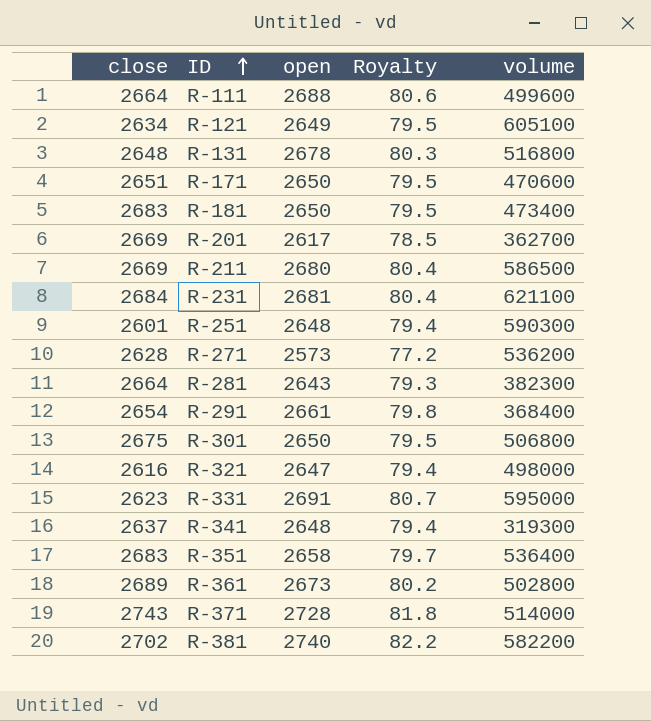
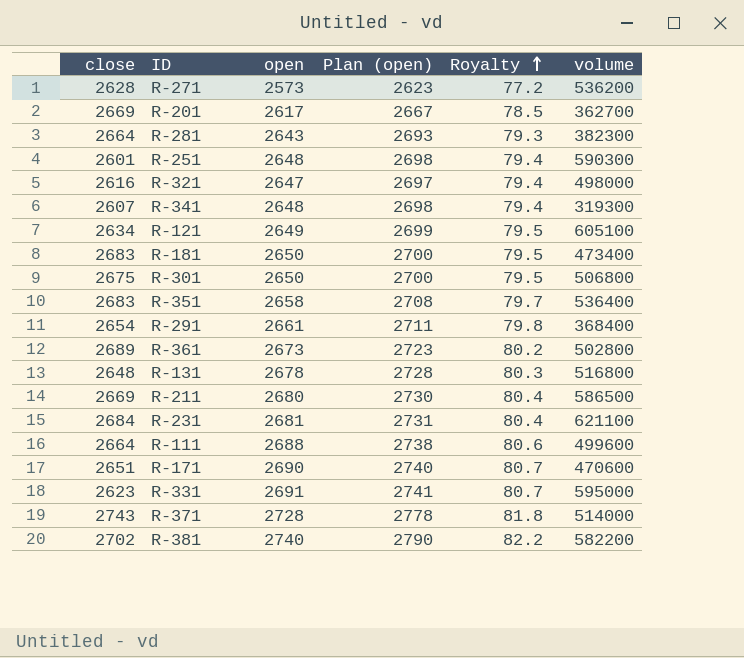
row order: ID ascending -> Royalty ascending
column Plan (open) | formula: none -> [open] + 50
R-341 | close: 2637 -> 2607
R-171 | open: 2650 -> 2690
R-171 | Royalty: 79.5 -> 80.7

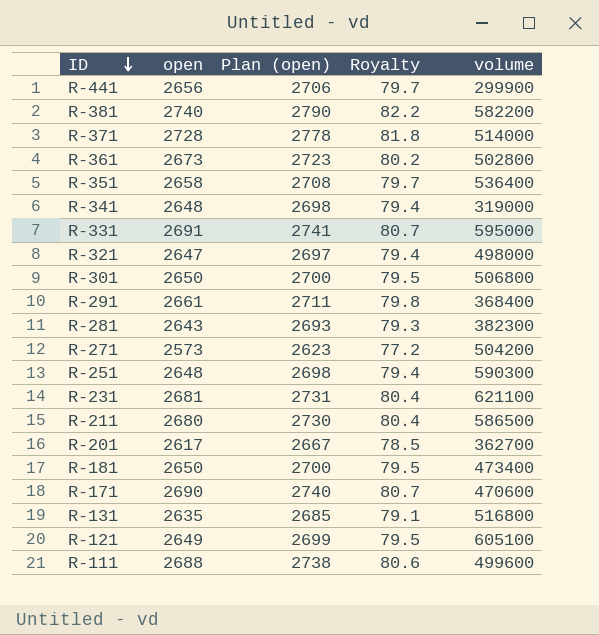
row order: Royalty ascending -> ID descending
column close | position: 1 -> none
row R-441: none -> 2656 | 2706 | 79.7 | 299900
R-341 | volume: 319300 -> 319000
R-271 | volume: 536200 -> 504200
R-131 | open: 2678 -> 2635
R-131 | Plan (open): 2728 -> 2685
R-131 | Royalty: 80.3 -> 79.1

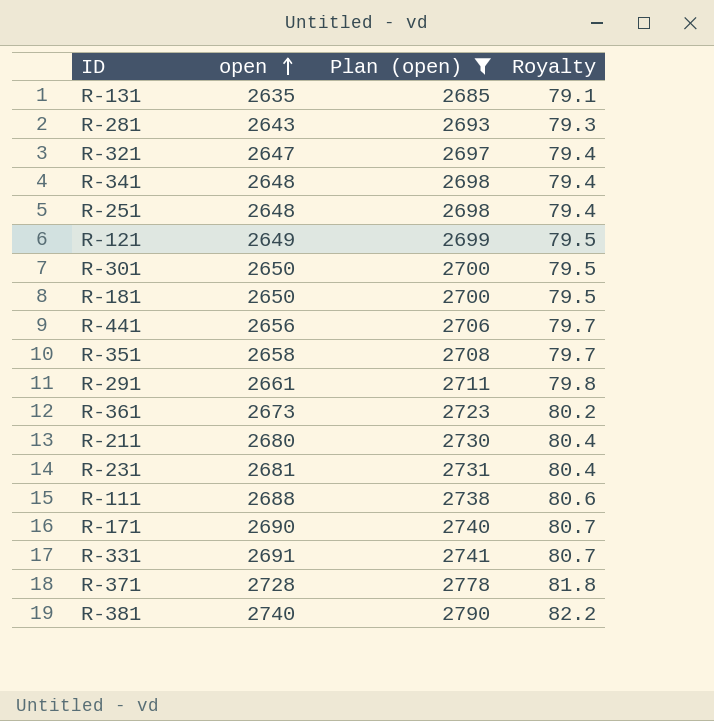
filter: none -> Plan (open) >= 2685
row order: ID descending -> open ascending
column volume | position: 5 -> none

